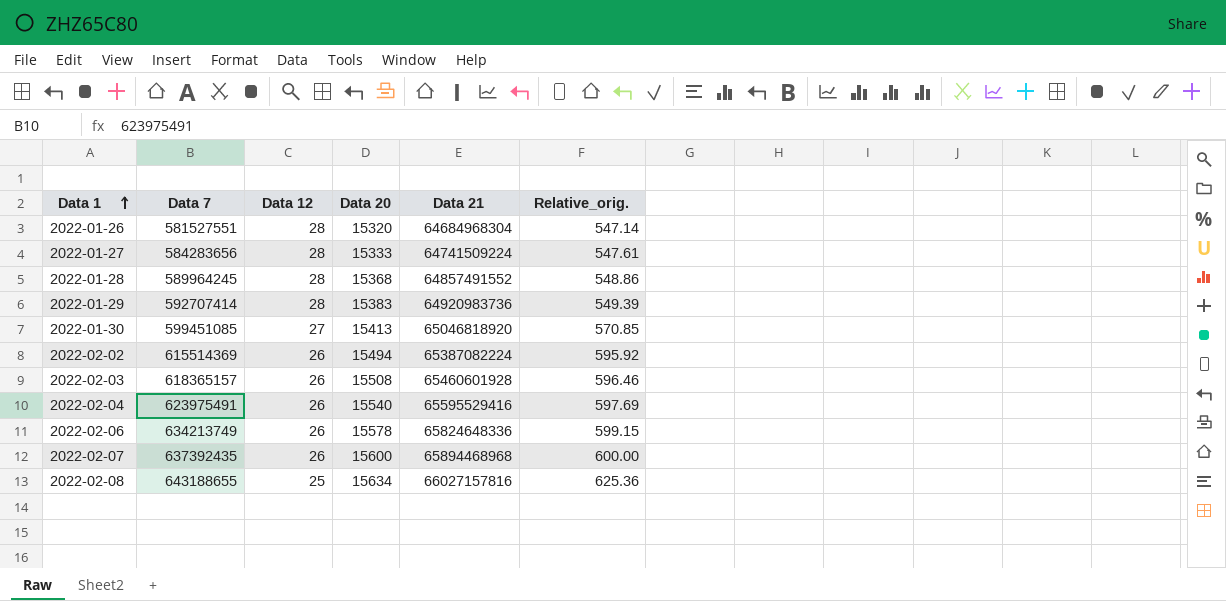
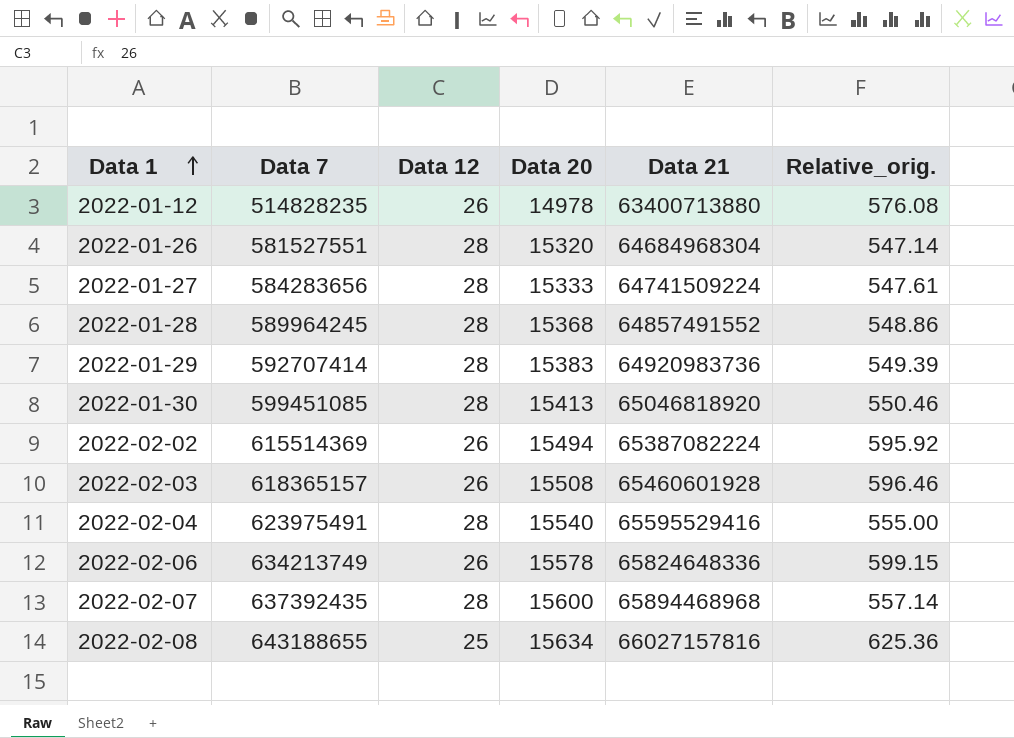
row 2022-01-12: none -> 514828235 | 26 | 14978 | 63400713880 | 576.08
2022-01-30 | Data 12: 27 -> 28
2022-01-30 | Relative_orig.: 570.85 -> 550.46
2022-02-04 | Data 12: 26 -> 28
2022-02-04 | Relative_orig.: 597.69 -> 555.00
2022-02-07 | Data 12: 26 -> 28
2022-02-07 | Relative_orig.: 600.00 -> 557.14

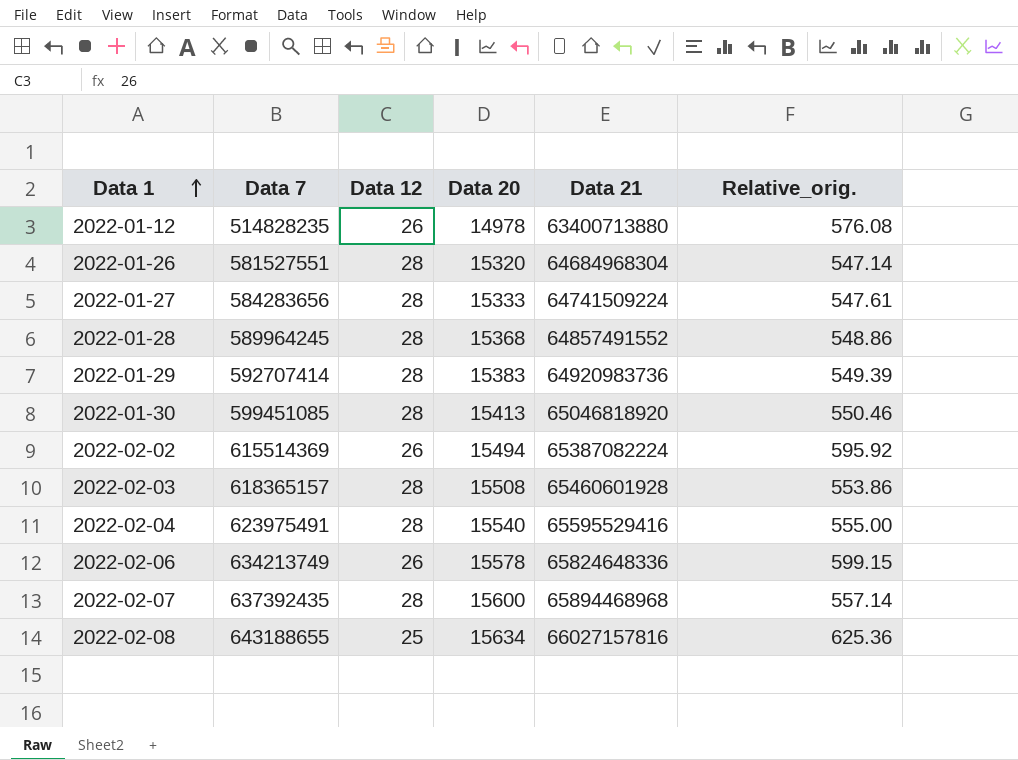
2022-02-03 | Data 12: 26 -> 28
2022-02-03 | Relative_orig.: 596.46 -> 553.86

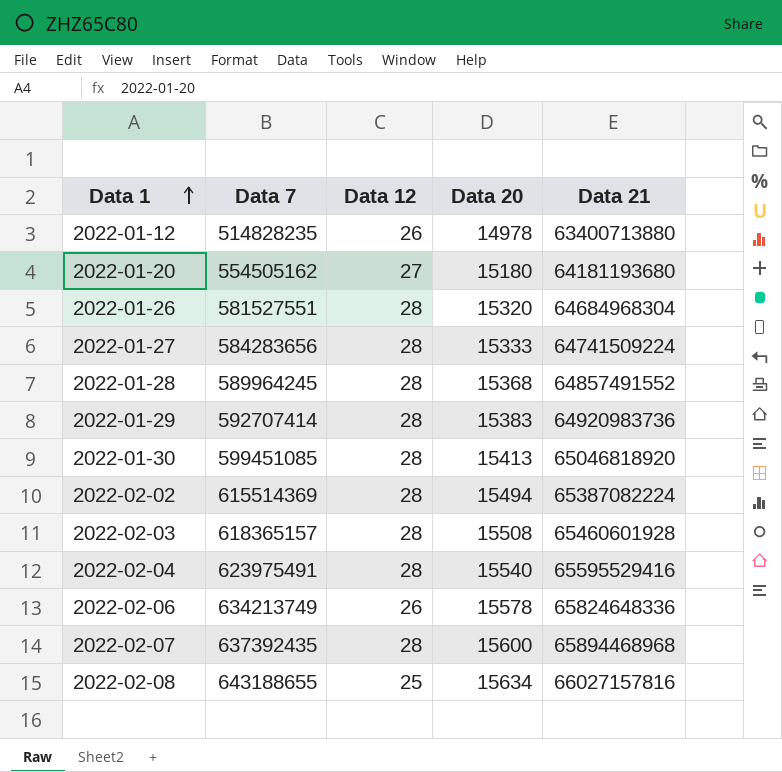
column Relative_orig. | formula: [Data 20] / [Data 12] -> none
row 2022-01-20: none -> 554505162 | 27 | 15180 | 64181193680
2022-02-02 | Data 12: 26 -> 28

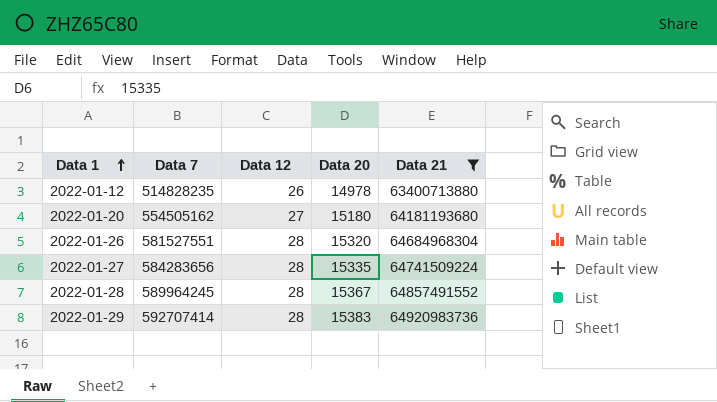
filter: none -> Data 21 <= 64920983736
2022-01-27 | Data 20: 15333 -> 15335
2022-01-28 | Data 20: 15368 -> 15367

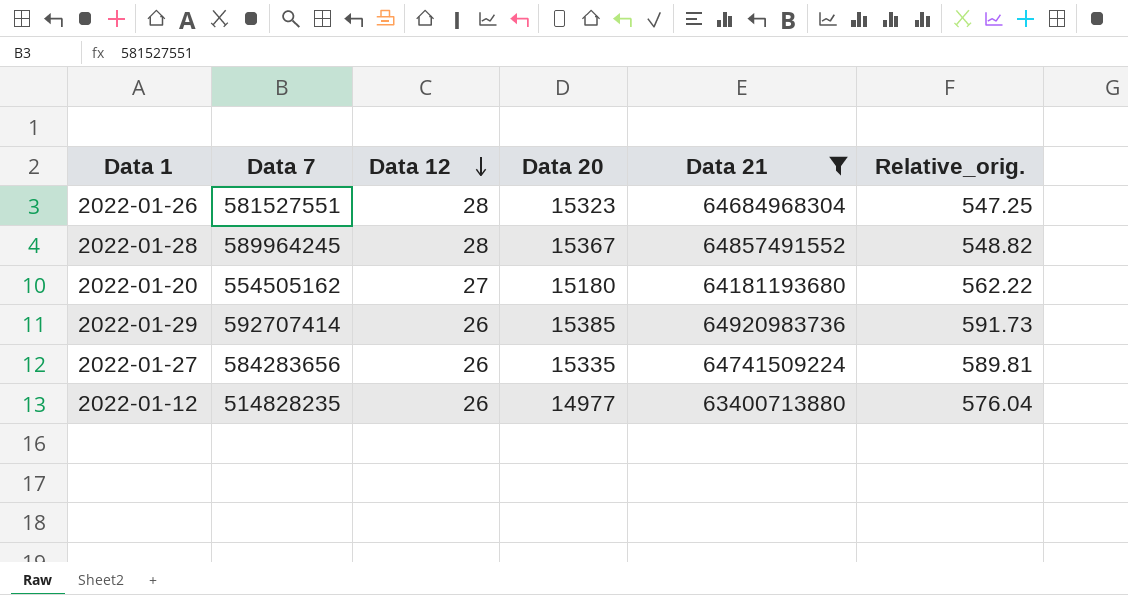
row order: Data 1 ascending -> Data 12 descending
column Relative_orig. | formula: none -> [Data 20] / [Data 12]
2022-01-26 | Data 20: 15320 -> 15323
2022-01-29 | Data 12: 28 -> 26
2022-01-29 | Data 20: 15383 -> 15385
2022-01-27 | Data 12: 28 -> 26
2022-01-12 | Data 20: 14978 -> 14977

